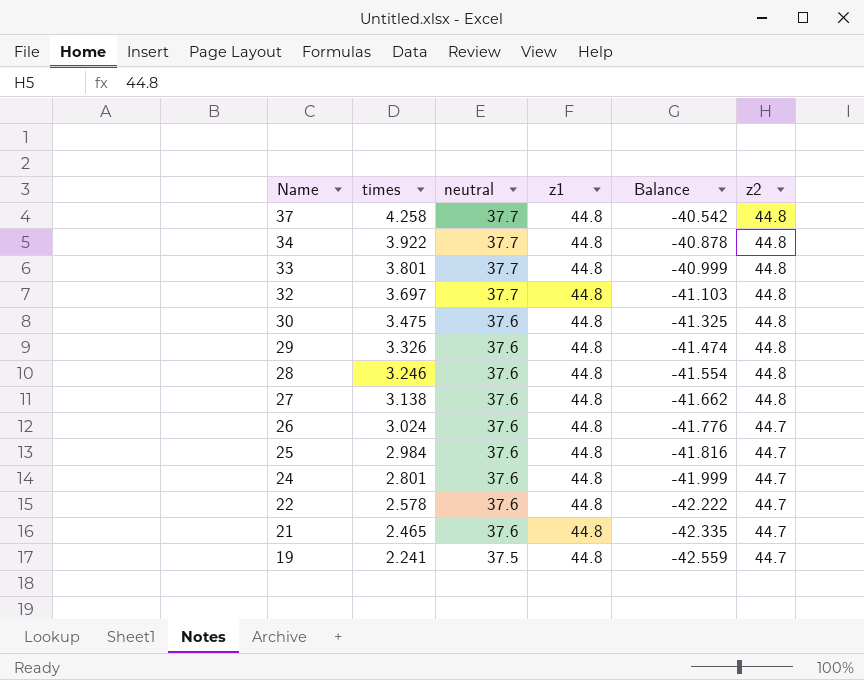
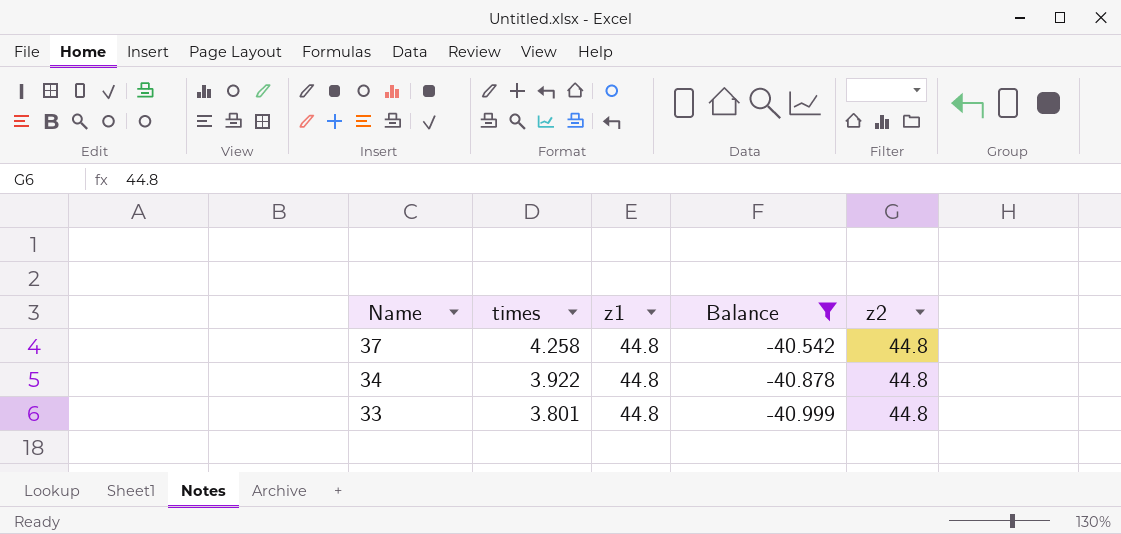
filter: none -> Balance >= -40.999
column neutral | position: 3 -> none

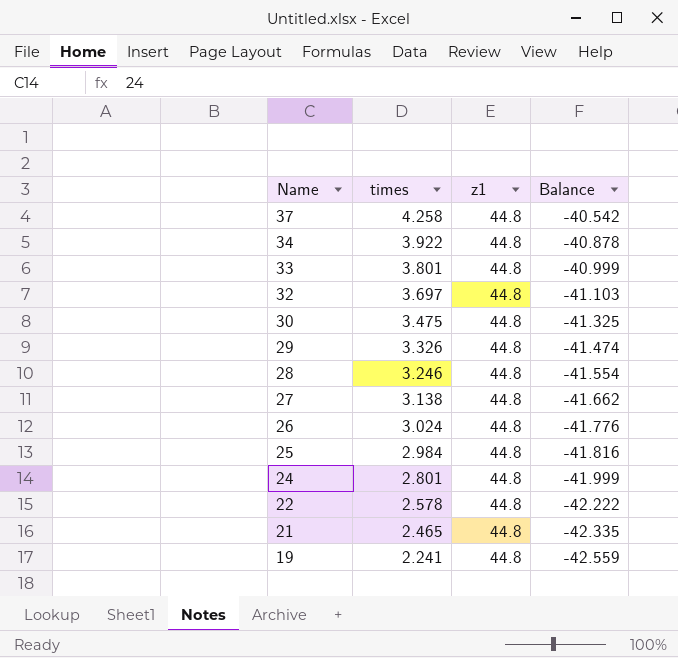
filter: Balance >= -40.999 -> none
column z2 | position: 5 -> none

